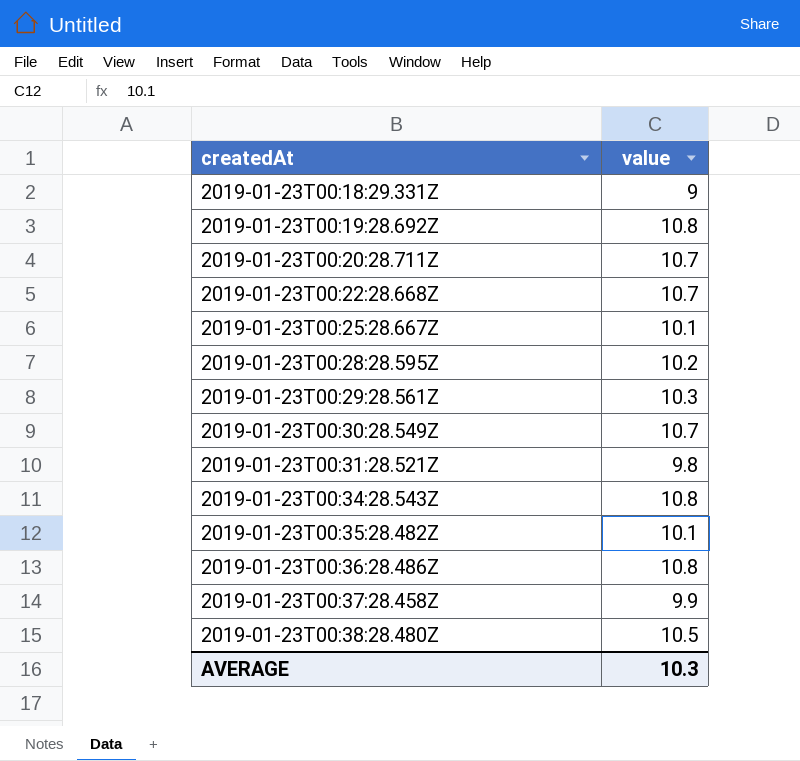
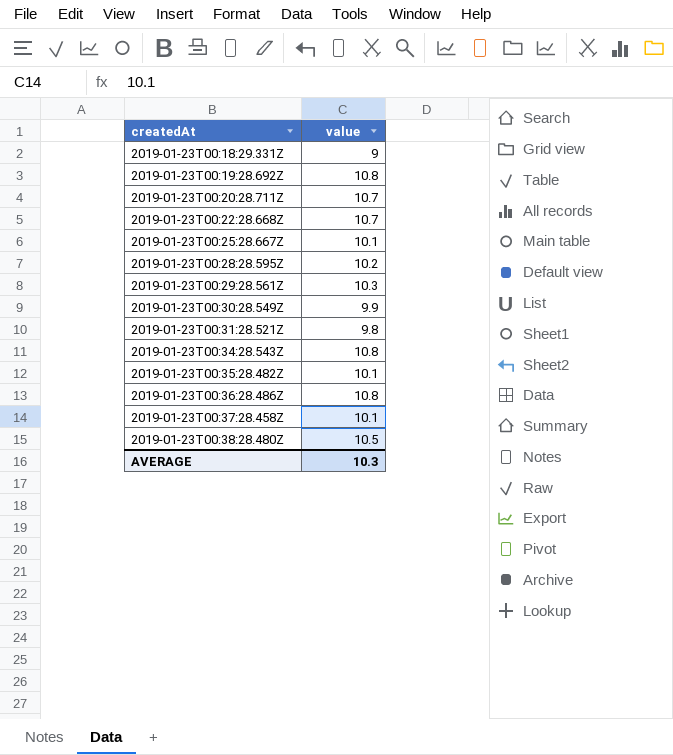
2019-01-23T00:30:28.549Z | value: 10.7 -> 9.9
2019-01-23T00:37:28.458Z | value: 9.9 -> 10.1

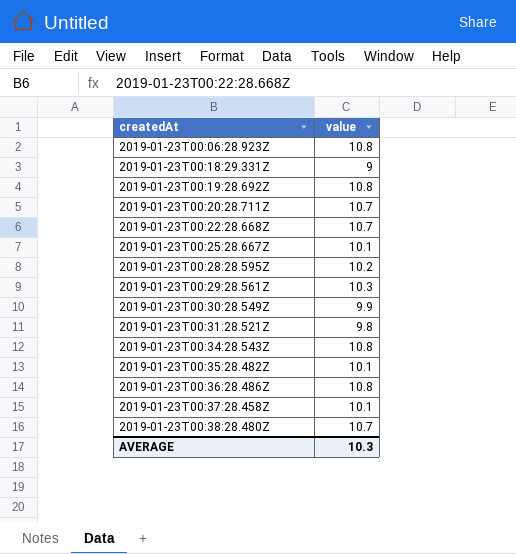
row 2019-01-23T00:06:28.923Z: none -> 10.8
2019-01-23T00:38:28.480Z | value: 10.5 -> 10.7

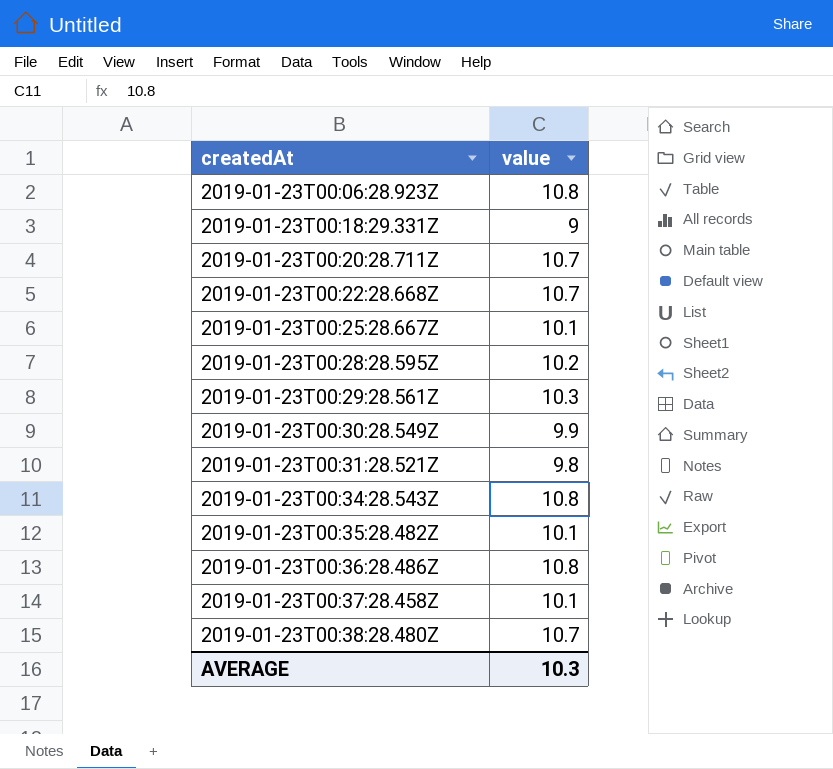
row 2019-01-23T00:19:28.692Z: 10.8 -> none

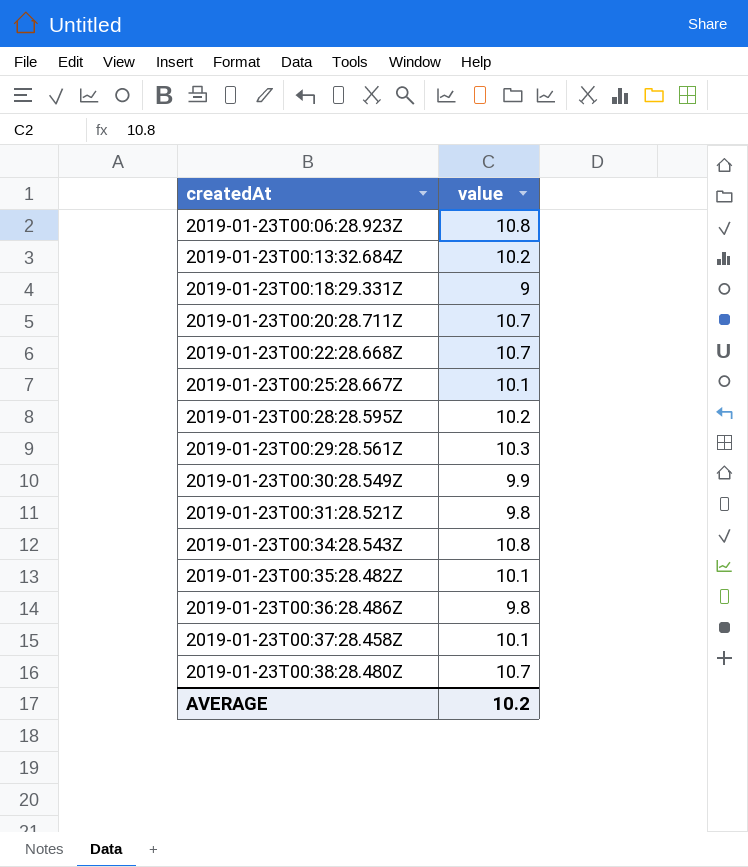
row 2019-01-23T00:13:32.684Z: none -> 10.2
2019-01-23T00:36:28.486Z | value: 10.8 -> 9.8
AVERAGE | value: 10.3 -> 10.2

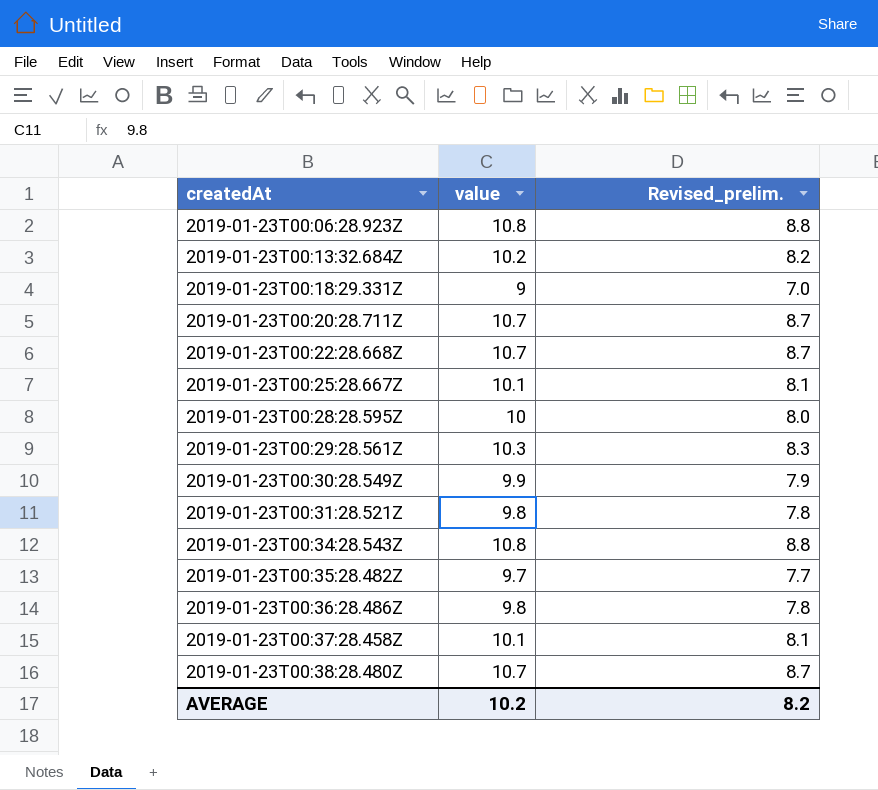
column Revised_prelim. | formula: none -> [value] - 2
2019-01-23T00:28:28.595Z | value: 10.2 -> 10
2019-01-23T00:35:28.482Z | value: 10.1 -> 9.7

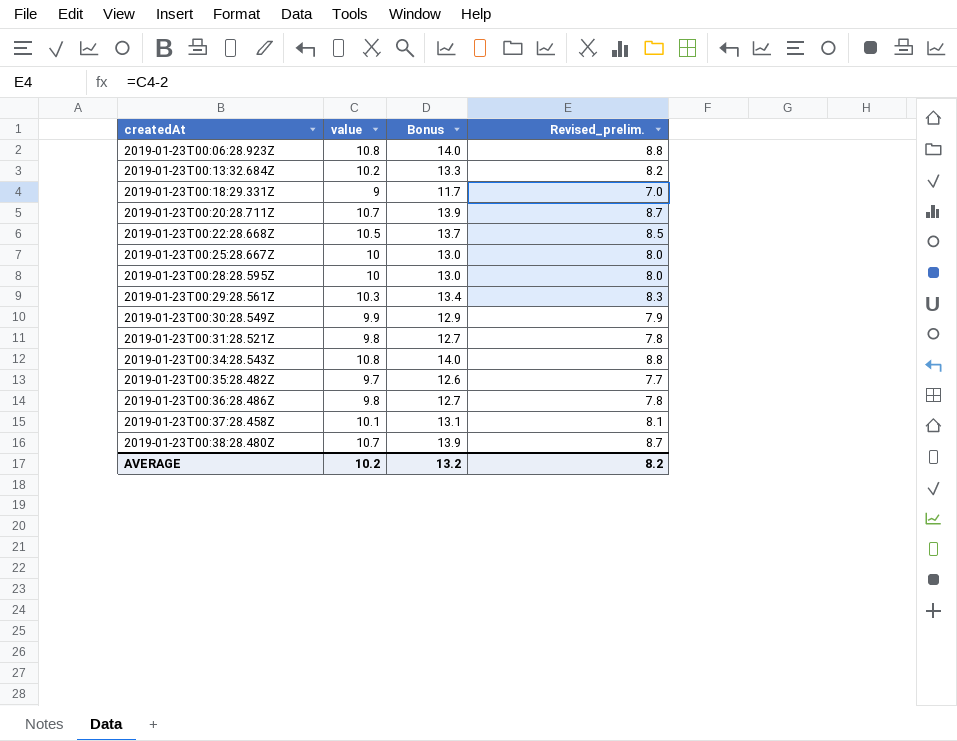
column Bonus | formula: none -> [value] * 1.3
2019-01-23T00:22:28.668Z | value: 10.7 -> 10.5
2019-01-23T00:22:28.668Z | Revised_prelim.: 8.7 -> 8.5
2019-01-23T00:25:28.667Z | value: 10.1 -> 10
2019-01-23T00:25:28.667Z | Revised_prelim.: 8.1 -> 8.0

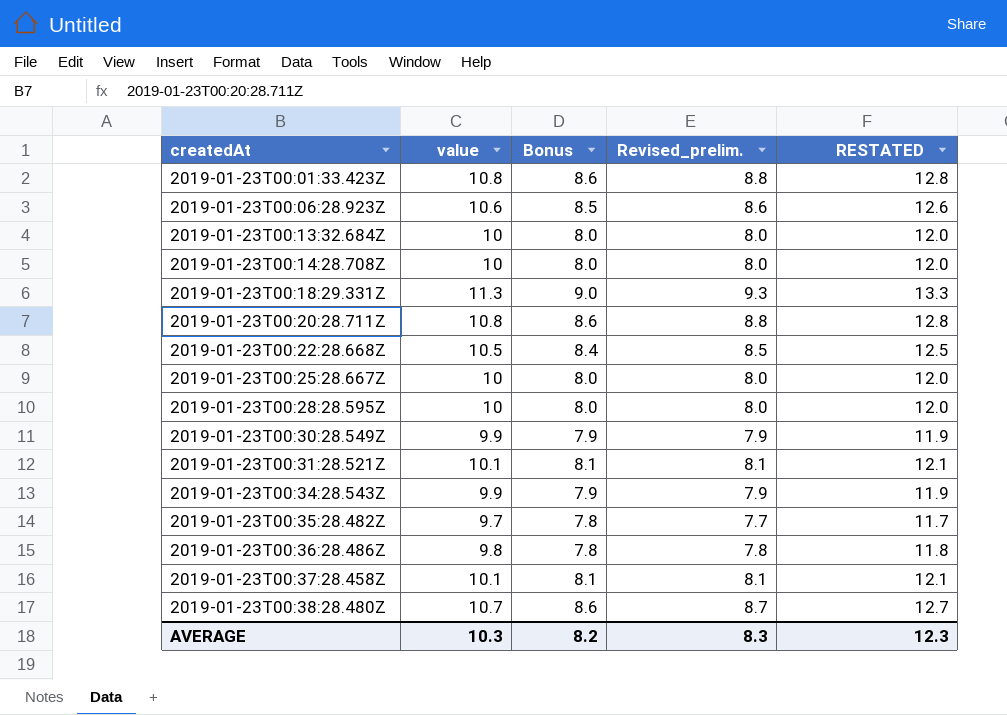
column Bonus | formula: [value] * 1.3 -> [value] * 0.8
column RESTATED | formula: none -> [value] + 2
row 2019-01-23T00:29:28.561Z: 10.3 | 13.4 | 8.3 -> none
row 2019-01-23T00:01:33.423Z: none -> 10.8 | 8.6 | 8.8 | 12.8
2019-01-23T00:06:28.923Z | value: 10.8 -> 10.6
2019-01-23T00:06:28.923Z | Revised_prelim.: 8.8 -> 8.6
2019-01-23T00:13:32.684Z | value: 10.2 -> 10
2019-01-23T00:13:32.684Z | Revised_prelim.: 8.2 -> 8.0
row 2019-01-23T00:14:28.708Z: none -> 10 | 8.0 | 8.0 | 12.0
2019-01-23T00:18:29.331Z | value: 9 -> 11.3
2019-01-23T00:18:29.331Z | Revised_prelim.: 7.0 -> 9.3
2019-01-23T00:20:28.711Z | value: 10.7 -> 10.8
2019-01-23T00:20:28.711Z | Revised_prelim.: 8.7 -> 8.8
2019-01-23T00:31:28.521Z | value: 9.8 -> 10.1
2019-01-23T00:31:28.521Z | Revised_prelim.: 7.8 -> 8.1
2019-01-23T00:34:28.543Z | value: 10.8 -> 9.9
2019-01-23T00:34:28.543Z | Revised_prelim.: 8.8 -> 7.9
AVERAGE | value: 10.2 -> 10.3
AVERAGE | Bonus: 13.2 -> 8.2
AVERAGE | Revised_prelim.: 8.2 -> 8.3

